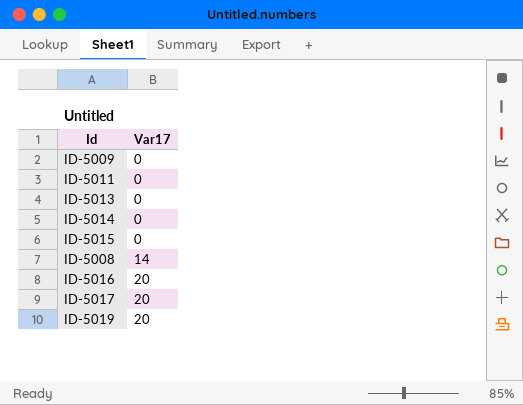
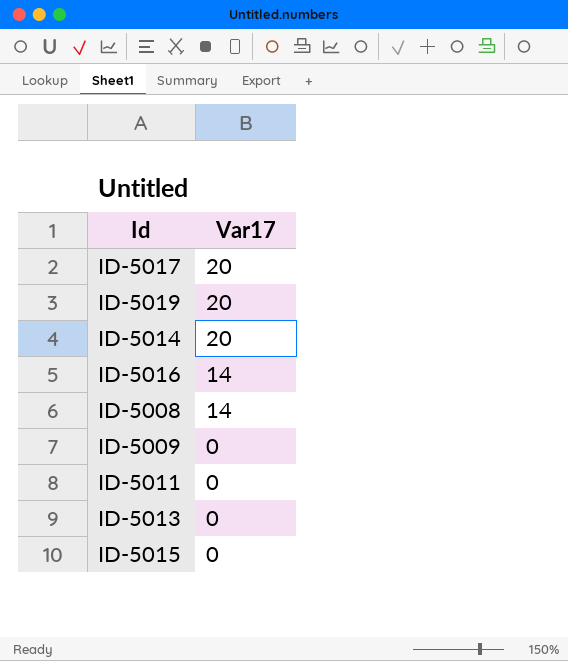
row order: Var17 ascending -> Var17 descending
ID-5014 | Var17: 0 -> 20
ID-5016 | Var17: 20 -> 14

